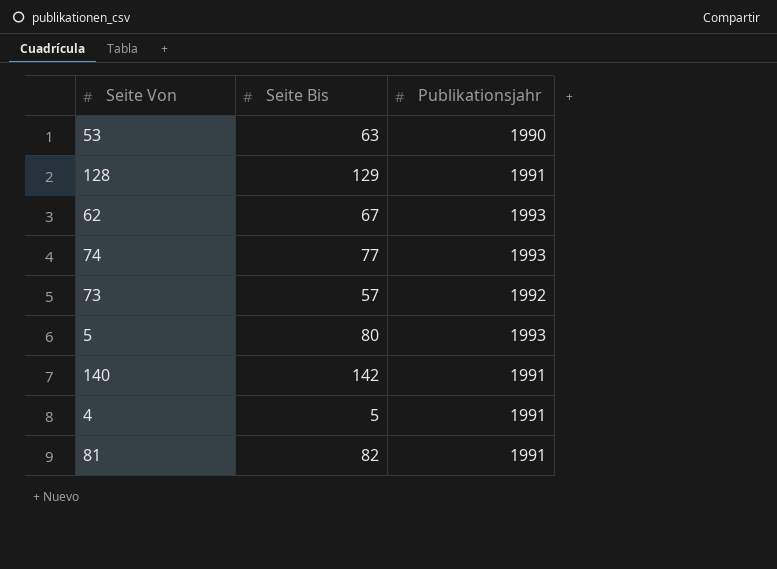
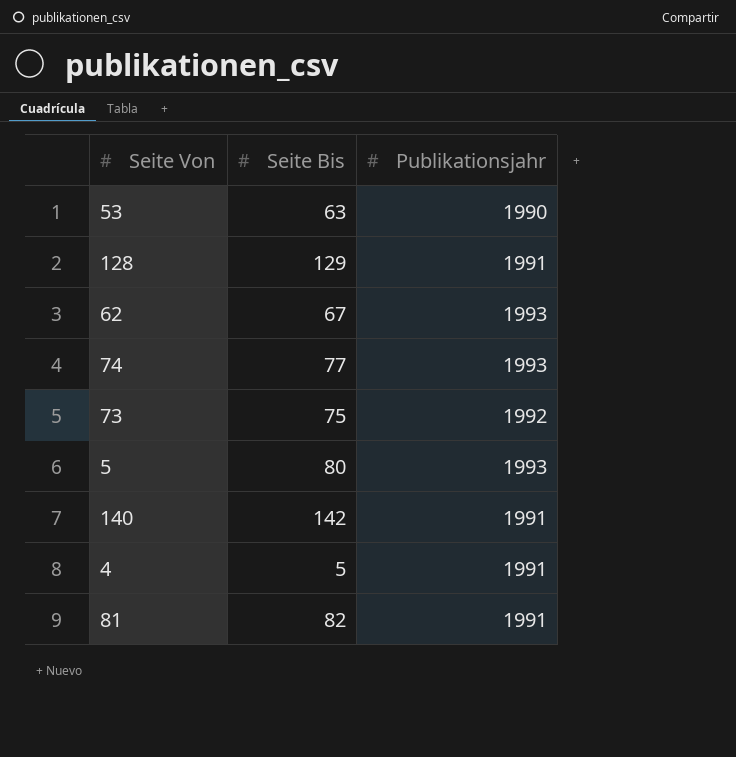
73 | Seite Bis: 57 -> 75

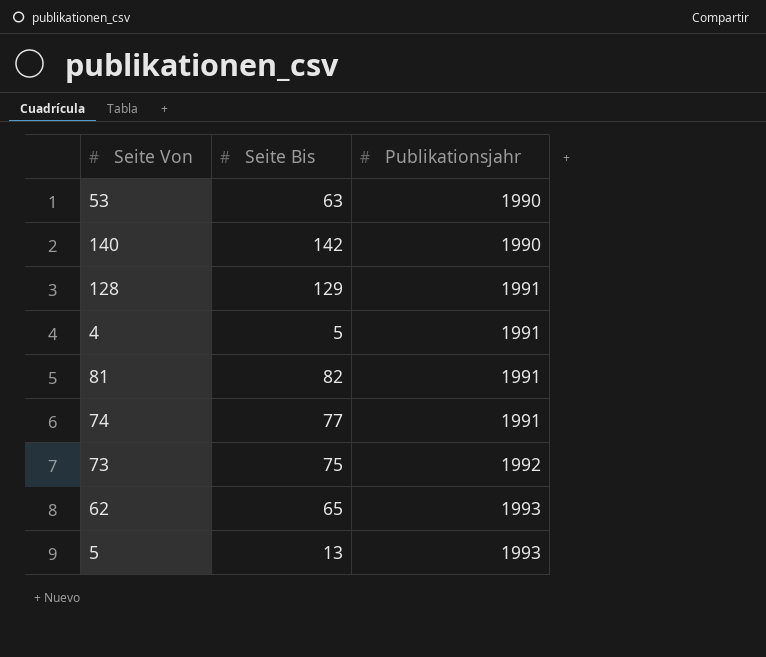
row order: none -> Publikationsjahr ascending
140 | Publikationsjahr: 1991 -> 1990
74 | Publikationsjahr: 1993 -> 1991
62 | Seite Bis: 67 -> 65
5 | Seite Bis: 80 -> 13

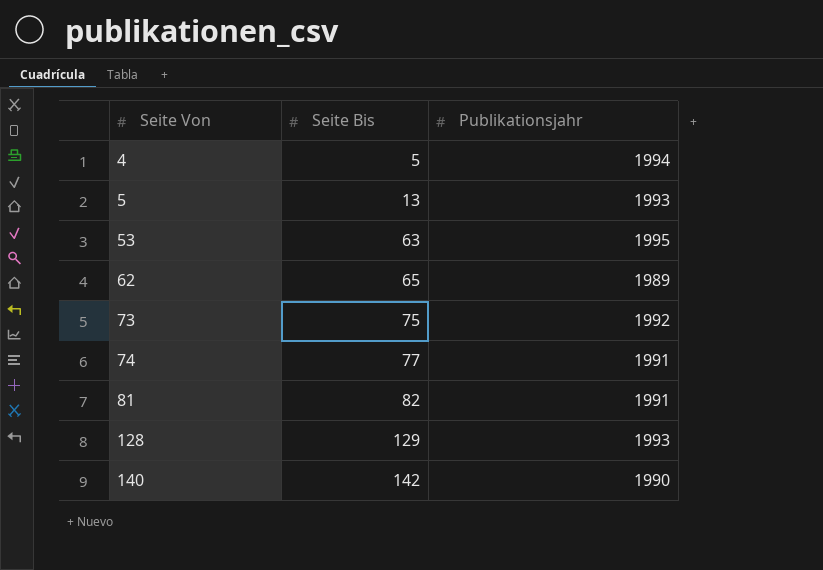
row order: Publikationsjahr ascending -> Seite Von ascending
4 | Publikationsjahr: 1991 -> 1994
53 | Publikationsjahr: 1990 -> 1995
62 | Publikationsjahr: 1993 -> 1989
128 | Publikationsjahr: 1991 -> 1993

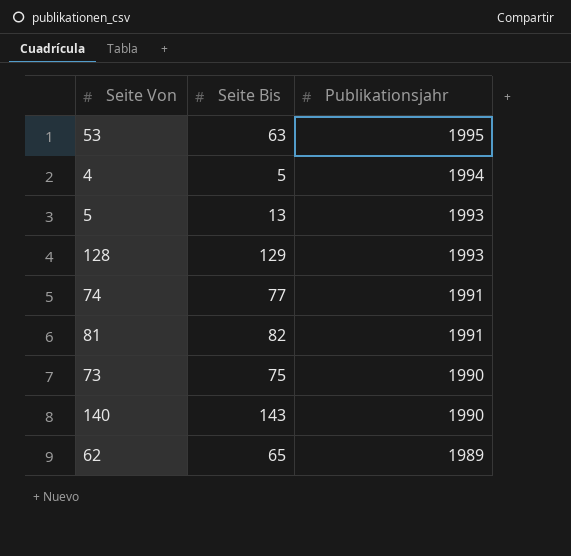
row order: Seite Von ascending -> Publikationsjahr descending
73 | Publikationsjahr: 1992 -> 1990
140 | Seite Bis: 142 -> 143

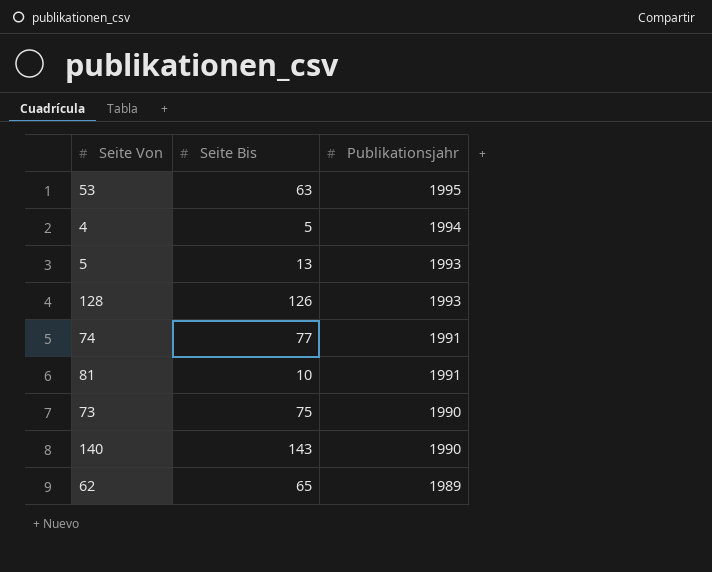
128 | Seite Bis: 129 -> 126
81 | Seite Bis: 82 -> 10

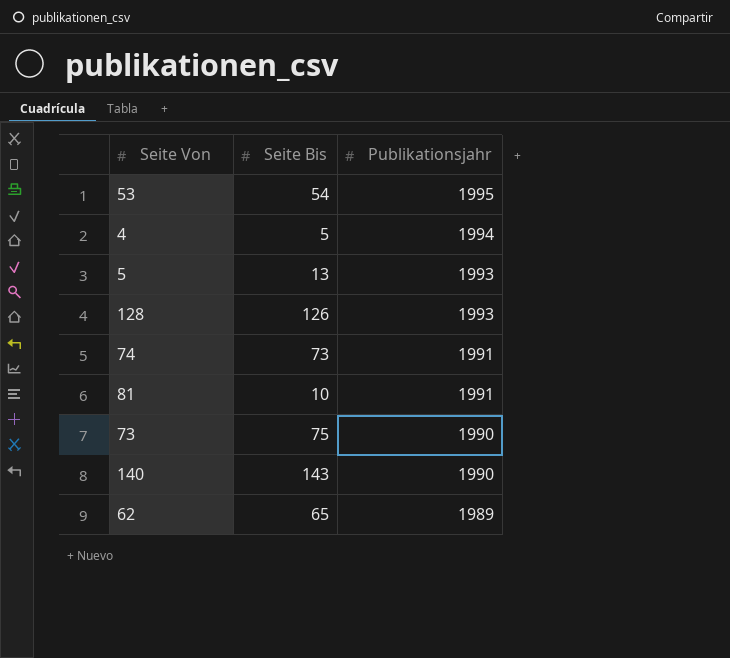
53 | Seite Bis: 63 -> 54
74 | Seite Bis: 77 -> 73

